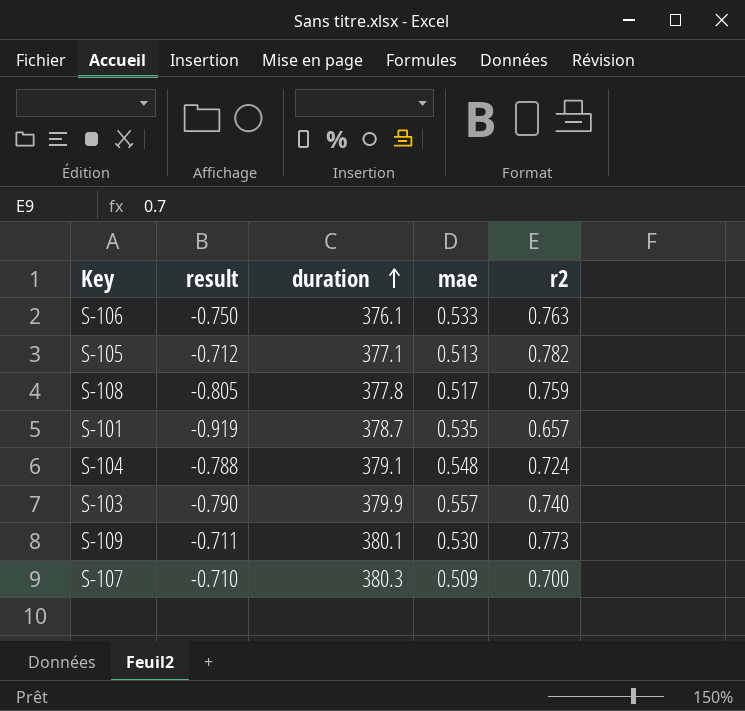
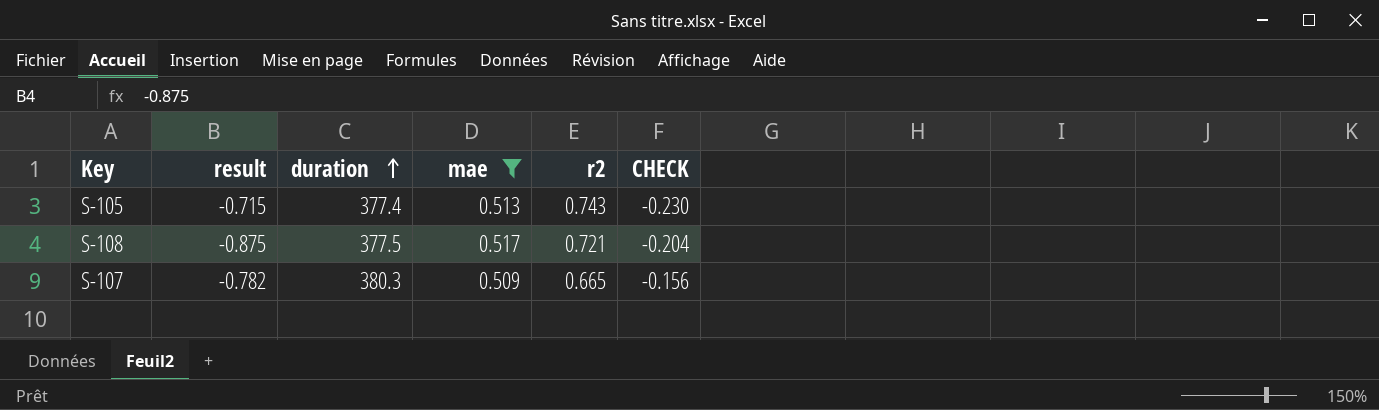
filter: none -> mae <= 0.517
column CHECK | formula: none -> [mae] - [r2]
S-105 | result: -0.712 -> -0.715
S-105 | duration: 377.1 -> 377.4
S-105 | r2: 0.782 -> 0.743
S-108 | result: -0.805 -> -0.875
S-108 | duration: 377.8 -> 377.5
S-108 | r2: 0.759 -> 0.721
S-107 | result: -0.710 -> -0.782
S-107 | r2: 0.700 -> 0.665

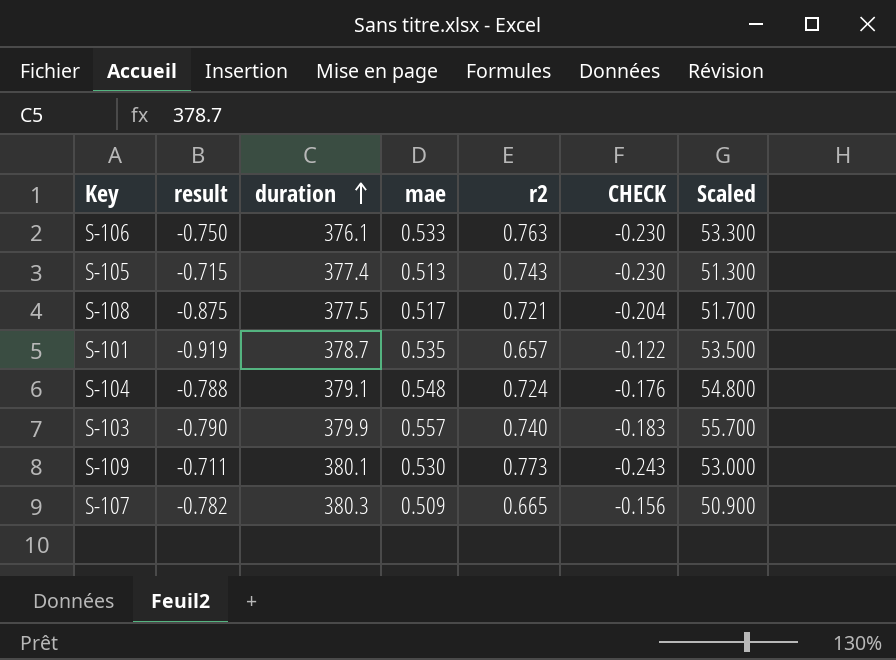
filter: mae <= 0.517 -> none
column Scaled | formula: none -> [mae] * 100

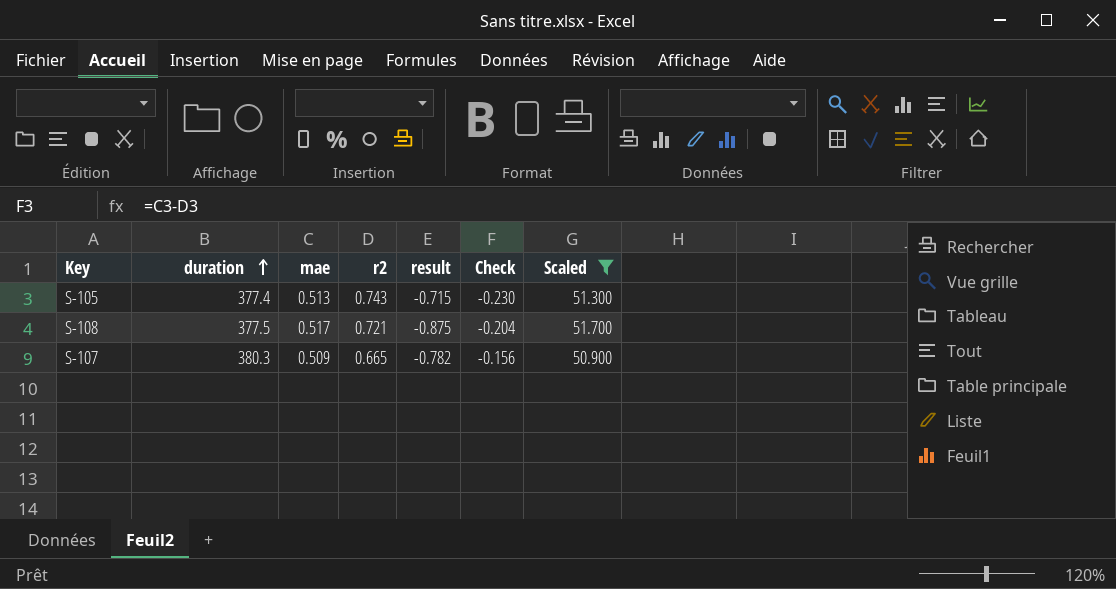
filter: none -> Scaled <= 51.700
column result | position: 2 -> 5
column name: CHECK -> Check

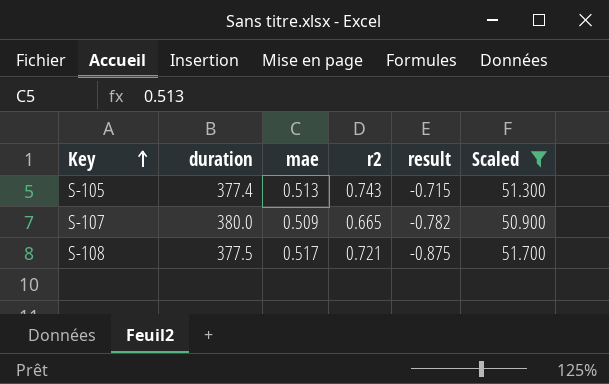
row order: duration ascending -> Key ascending
column Check | formula: [mae] - [r2] -> none
S-107 | duration: 380.3 -> 380.0

